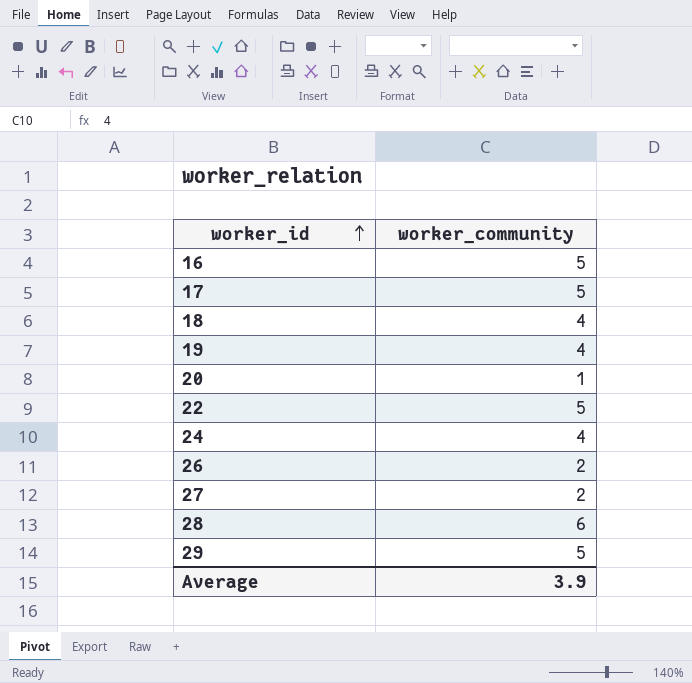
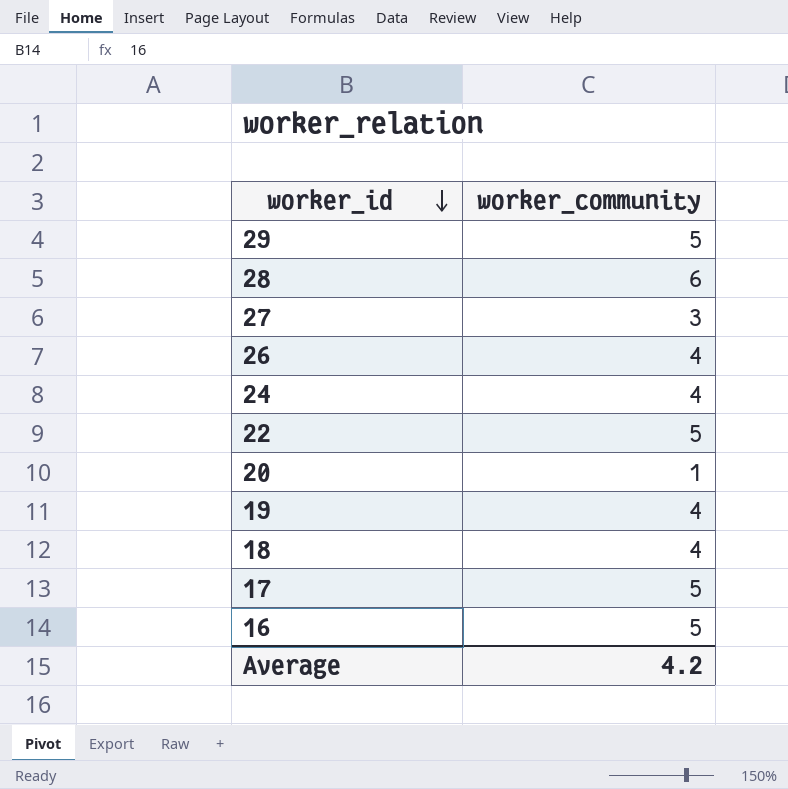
row order: worker_id ascending -> worker_id descending
27 | worker_community: 2 -> 3
26 | worker_community: 2 -> 4
Average | worker_community: 3.9 -> 4.2

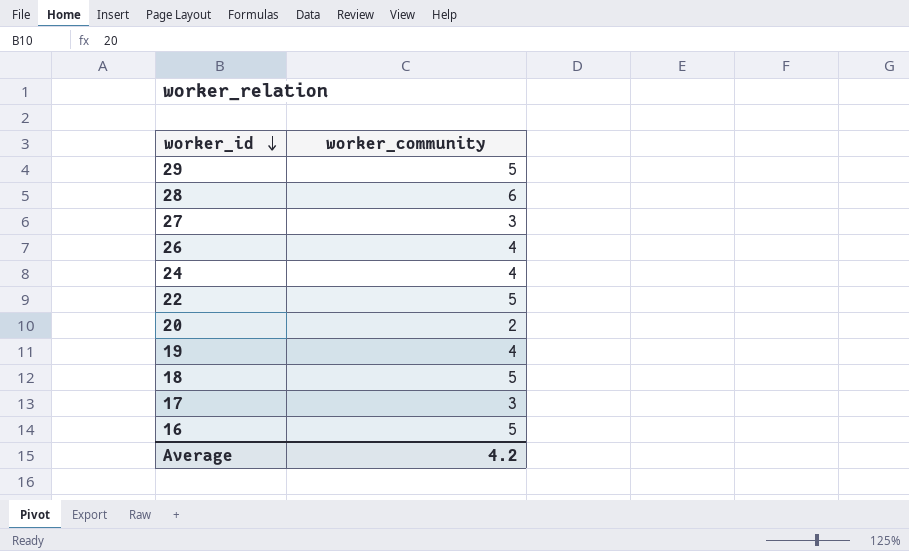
20 | worker_community: 1 -> 2
18 | worker_community: 4 -> 5
17 | worker_community: 5 -> 3

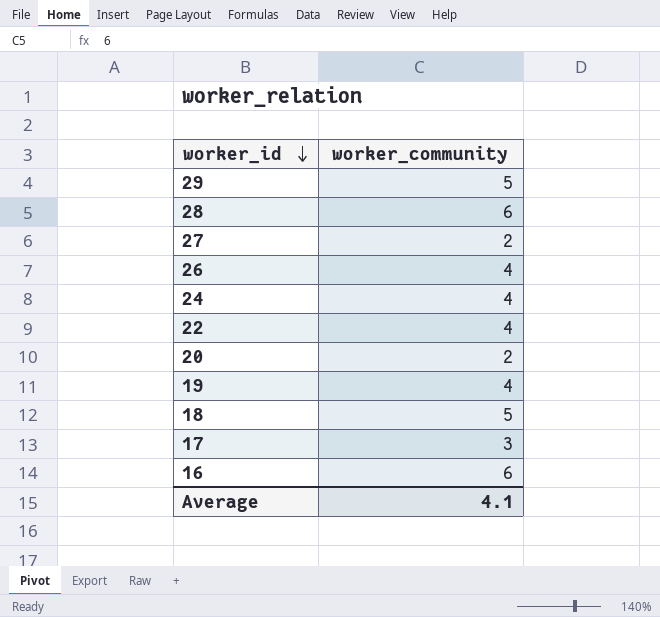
27 | worker_community: 3 -> 2
22 | worker_community: 5 -> 4
16 | worker_community: 5 -> 6
Average | worker_community: 4.2 -> 4.1

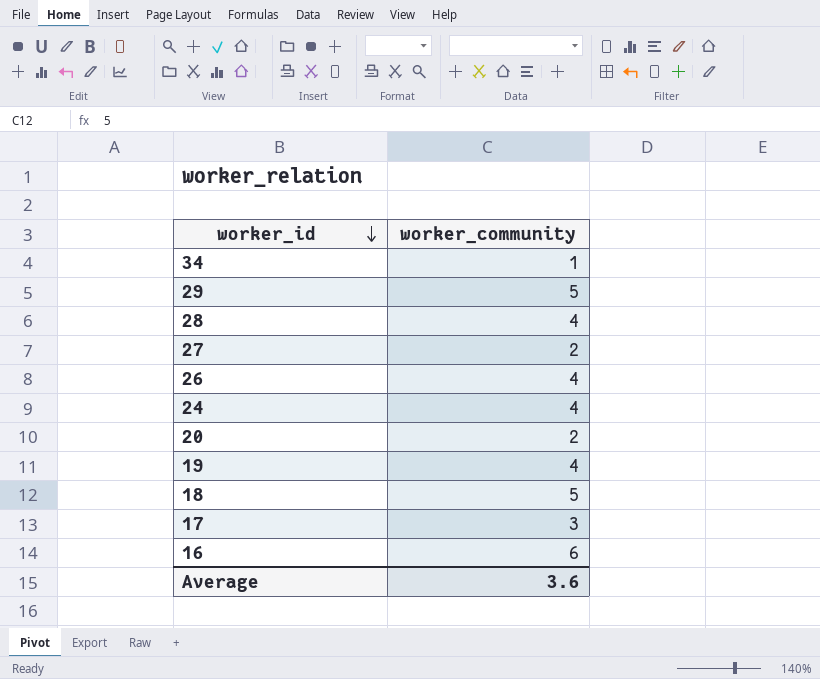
row 22: 4 -> none
row 34: none -> 1
28 | worker_community: 6 -> 4
Average | worker_community: 4.1 -> 3.6

